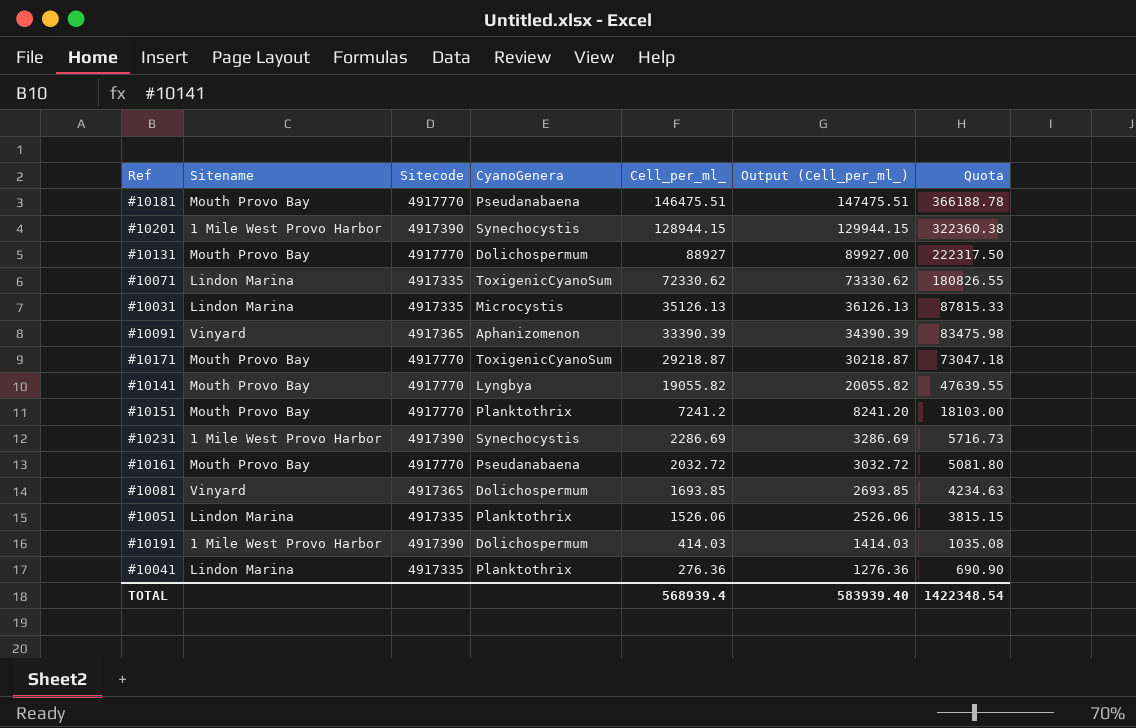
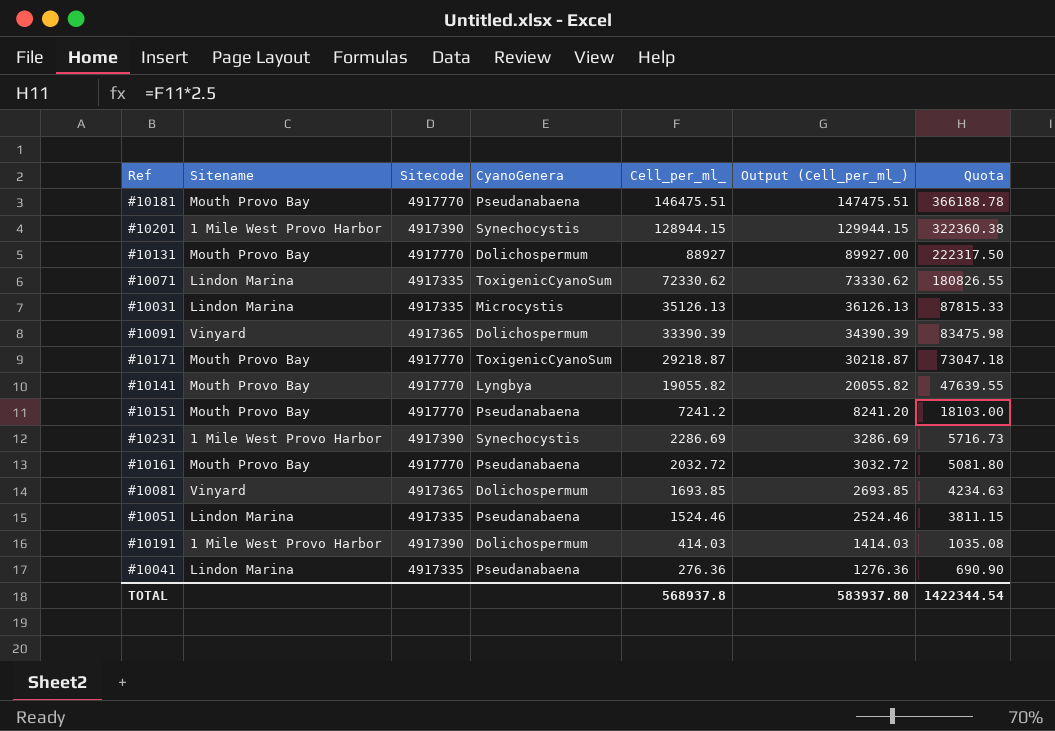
#10091 | CyanoGenera: Aphanizomenon -> Dolichospermum
#10151 | CyanoGenera: Planktothrix -> Pseudanabaena
#10051 | CyanoGenera: Planktothrix -> Pseudanabaena
#10051 | Cell_per_ml_: 1526.06 -> 1524.46
#10051 | Output (Cell_per_ml_): 2526.06 -> 2524.46
#10051 | Quota: 3815.15 -> 3811.15
#10041 | CyanoGenera: Planktothrix -> Pseudanabaena
TOTAL | Cell_per_ml_: 568939.4 -> 568937.8
TOTAL | Output (Cell_per_ml_): 583939.40 -> 583937.80
TOTAL | Quota: 1422348.54 -> 1422344.54

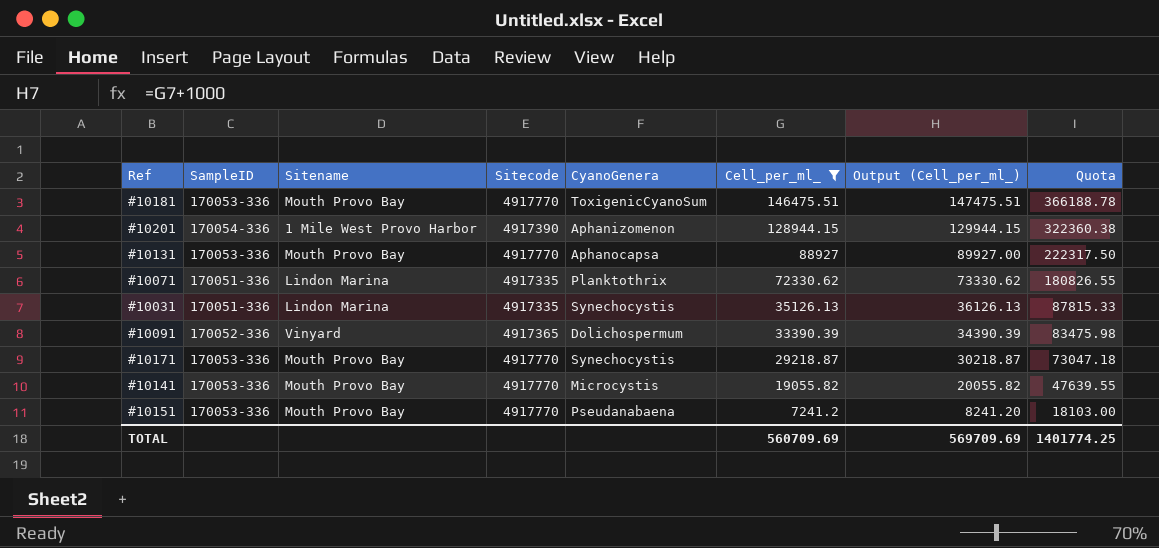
filter: none -> Cell_per_ml_ >= 7241.2
column SampleID | position: none -> 2
#10181 | CyanoGenera: Pseudanabaena -> ToxigenicCyanoSum
#10201 | CyanoGenera: Synechocystis -> Aphanizomenon
#10131 | CyanoGenera: Dolichospermum -> Aphanocapsa
#10071 | CyanoGenera: ToxigenicCyanoSum -> Planktothrix
#10031 | CyanoGenera: Microcystis -> Synechocystis
#10171 | CyanoGenera: ToxigenicCyanoSum -> Synechocystis
#10141 | CyanoGenera: Lyngbya -> Microcystis
TOTAL | Cell_per_ml_: 568937.8 -> 560709.69
TOTAL | Output (Cell_per_ml_): 583937.80 -> 569709.69
TOTAL | Quota: 1422344.54 -> 1401774.25

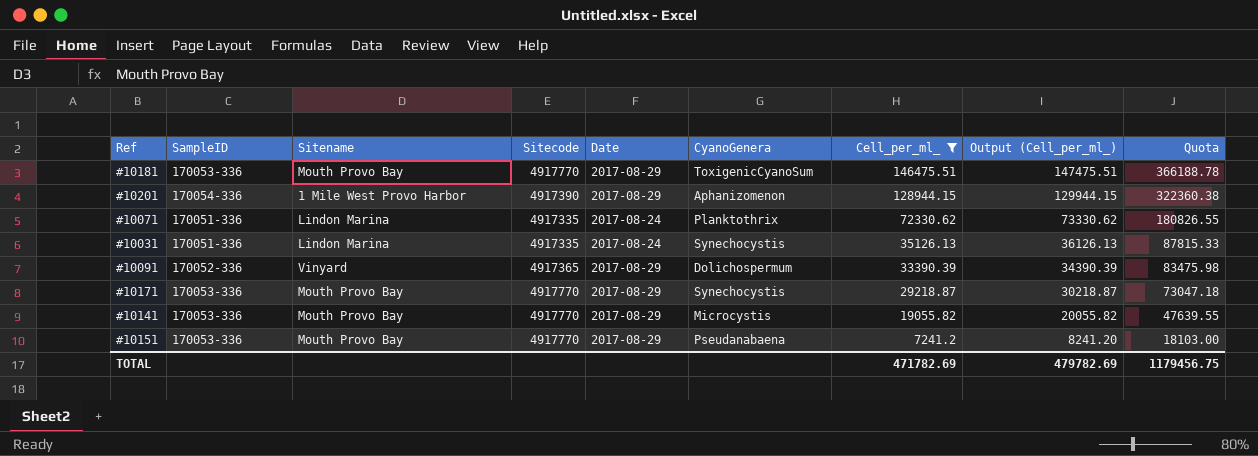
column Date | position: none -> 5
row #10131: 170053-336 | Mouth Provo Bay | 4917770 | Aphanocapsa | 88927 | 89927.00 | 222317.50 -> none
TOTAL | Cell_per_ml_: 560709.69 -> 471782.69
TOTAL | Output (Cell_per_ml_): 569709.69 -> 479782.69
TOTAL | Quota: 1401774.25 -> 1179456.75

